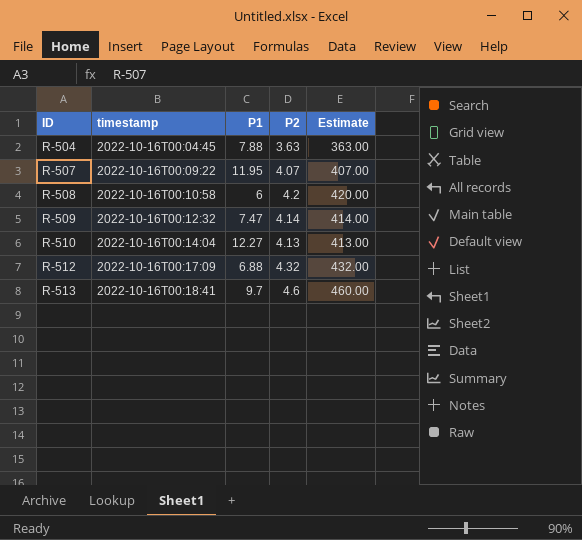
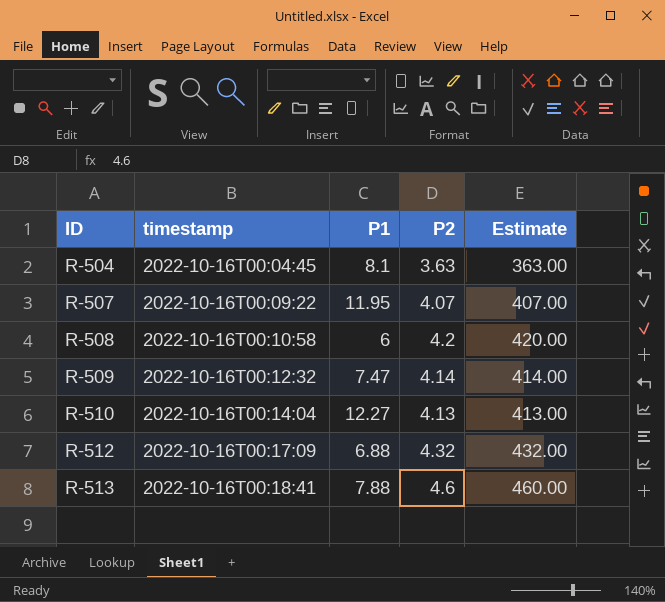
R-504 | P1: 7.88 -> 8.1
R-513 | P1: 9.7 -> 7.88

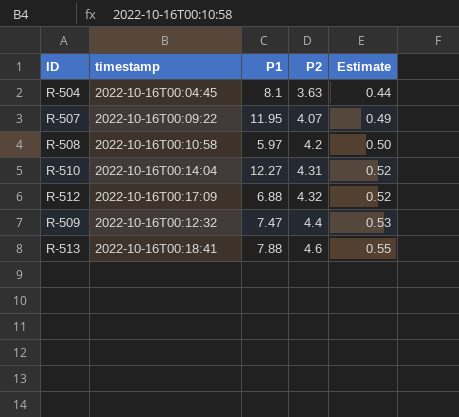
row order: ID ascending -> P2 ascending
column Estimate | formula: [P2] * 100 -> [P2] * 0.12
R-508 | P1: 6 -> 5.97
R-510 | P2: 4.13 -> 4.31
R-509 | P2: 4.14 -> 4.4

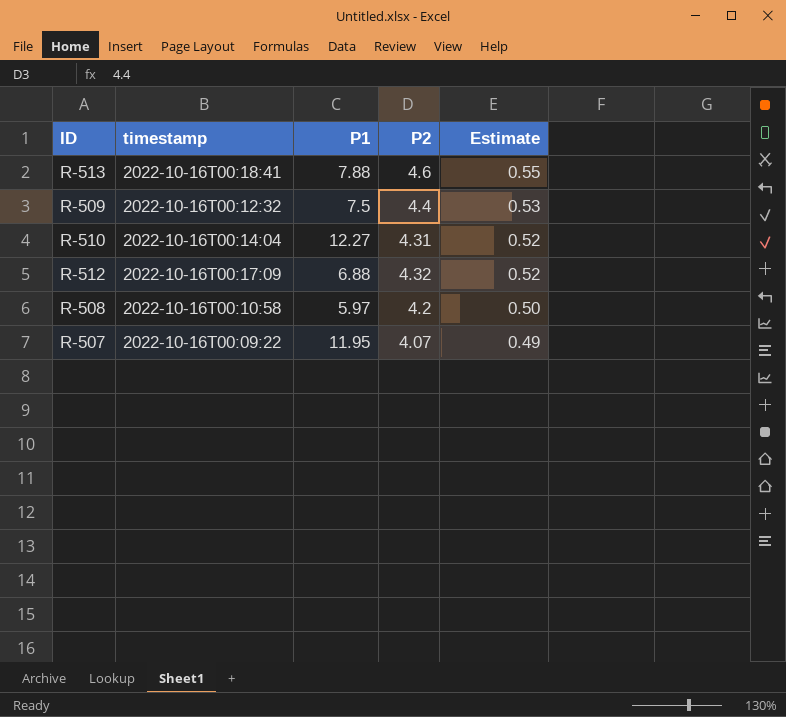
row order: P2 ascending -> Estimate descending
row R-504: 2022-10-16T00:04:45 | 8.1 | 3.63 | 0.44 -> none
R-509 | P1: 7.47 -> 7.5

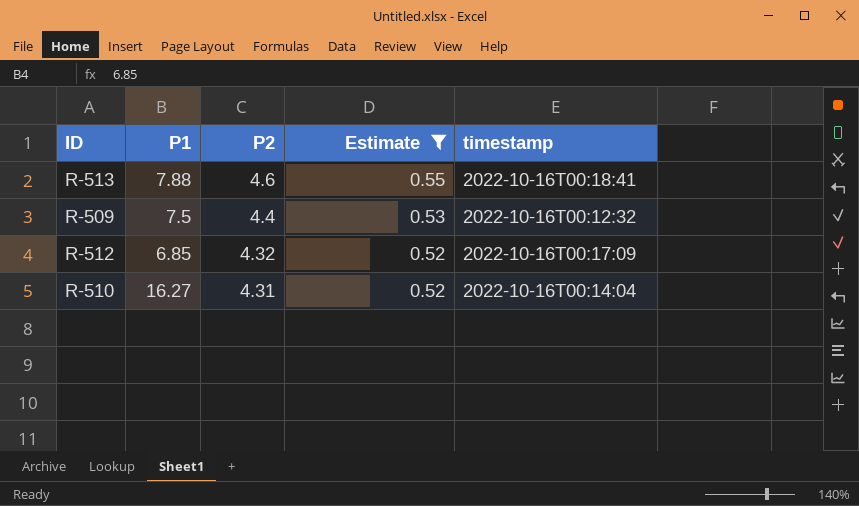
filter: none -> Estimate >= 0.52
row order: Estimate descending -> P2 descending
column timestamp | position: 2 -> 5
R-512 | P1: 6.88 -> 6.85
R-510 | P1: 12.27 -> 16.27

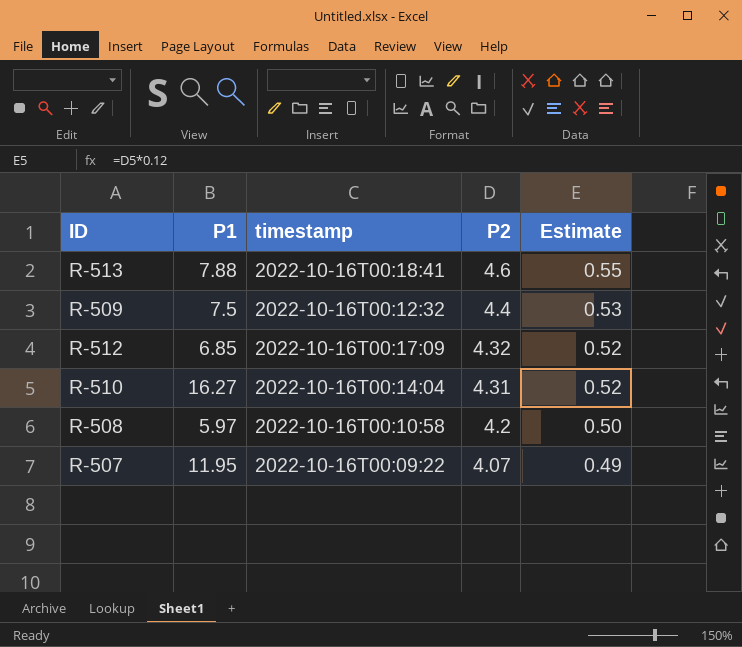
filter: Estimate >= 0.52 -> none
column timestamp | position: 5 -> 3

